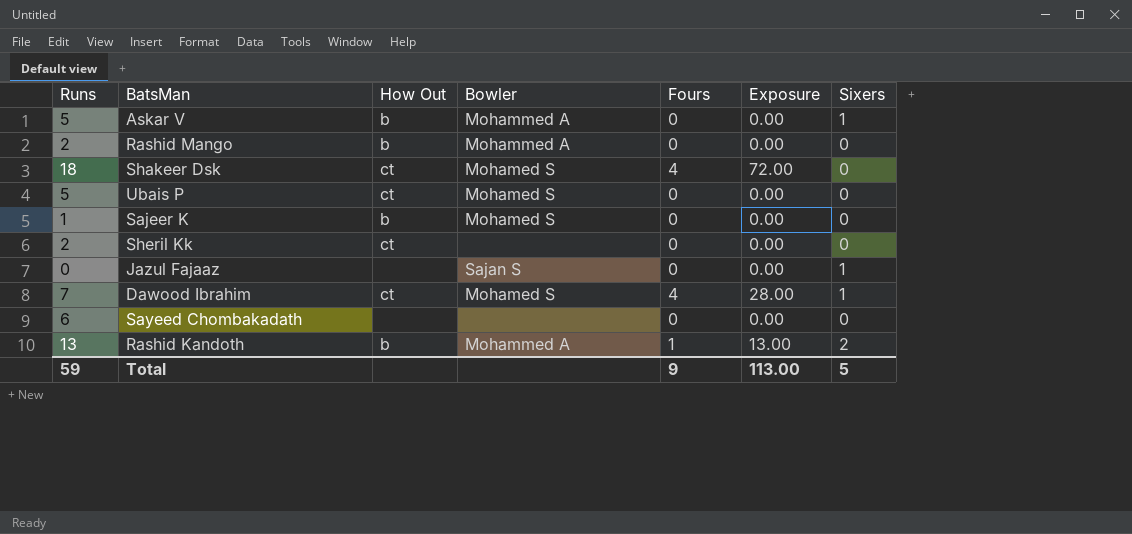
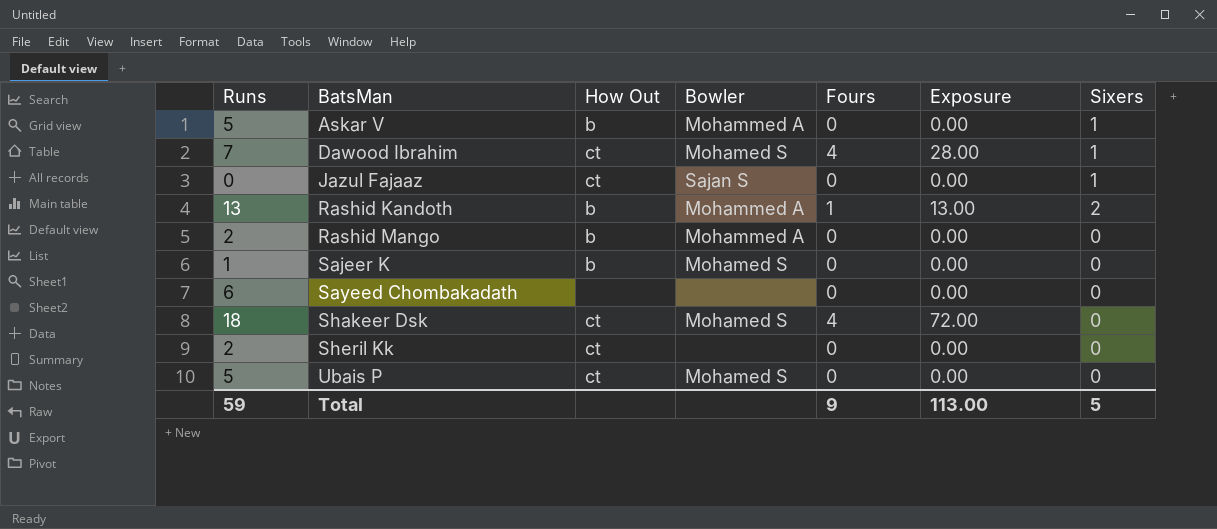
row order: none -> BatsMan ascending
Jazul Fajaaz | How Out: none -> ct

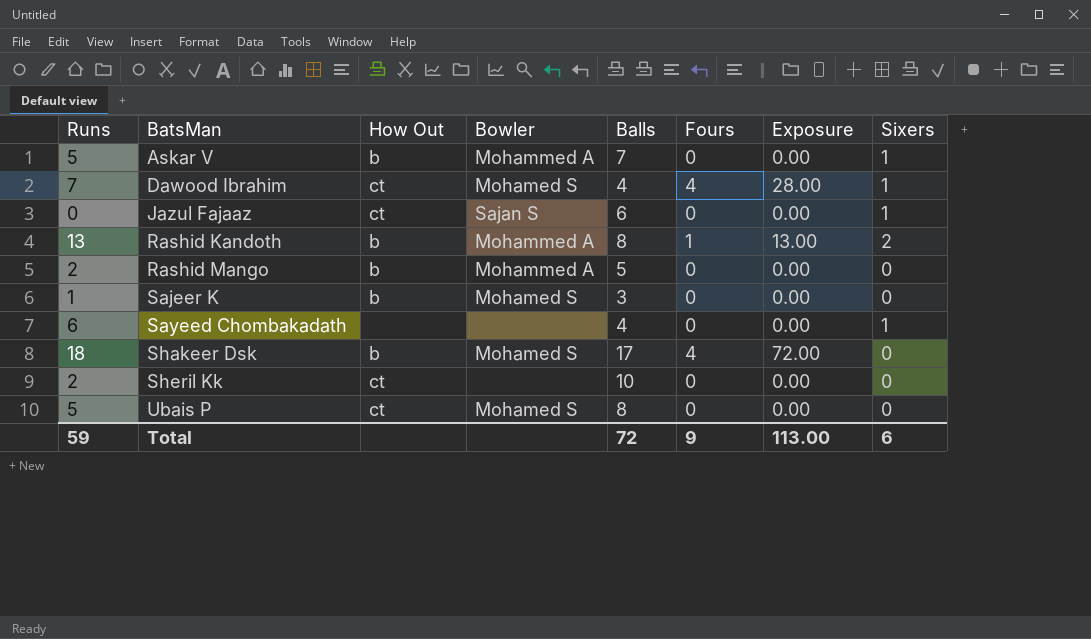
column Balls | position: none -> 5
Sayeed Chombakadath | Sixers: 0 -> 1
Shakeer Dsk | How Out: ct -> b
Total | Sixers: 5 -> 6

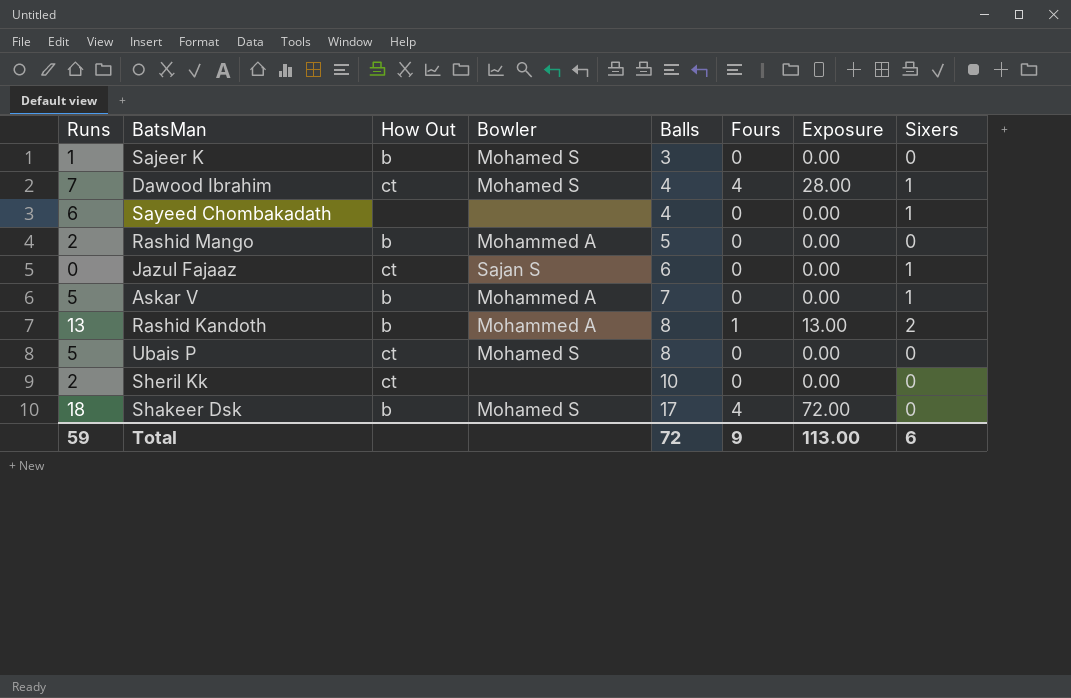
row order: BatsMan ascending -> Balls ascending

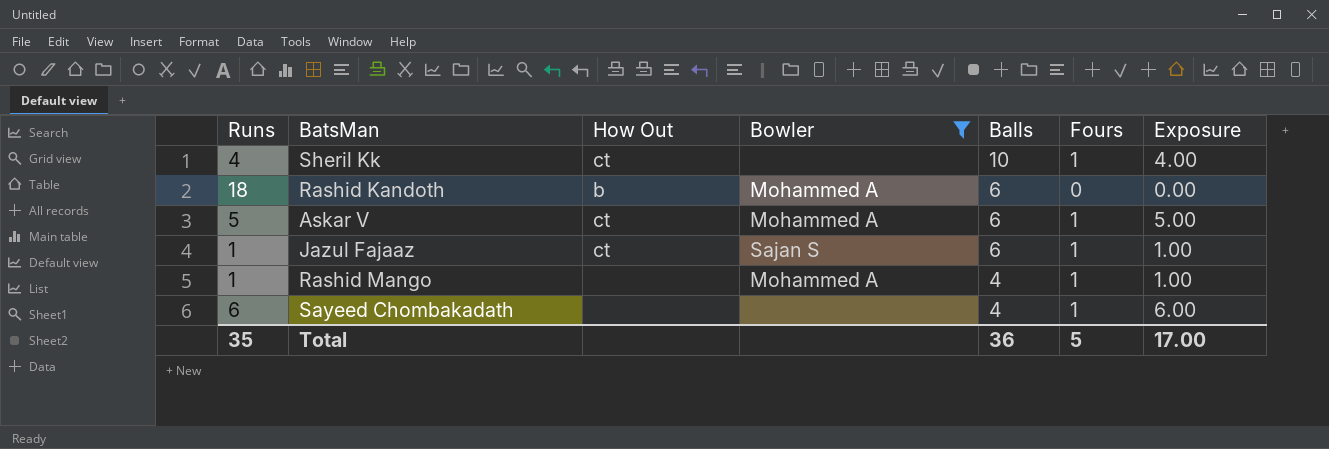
filter: none -> Bowler != Mohamed S
row order: Balls ascending -> Balls descending
column Sixers | position: 8 -> none
Sheril Kk | Runs: 2 -> 4
Sheril Kk | Fours: 0 -> 1
Sheril Kk | Exposure: 0.00 -> 4.00
Rashid Kandoth | Runs: 13 -> 18
Rashid Kandoth | Balls: 8 -> 6
Rashid Kandoth | Fours: 1 -> 0
Rashid Kandoth | Exposure: 13.00 -> 0.00
Askar V | How Out: b -> ct
Askar V | Balls: 7 -> 6
Askar V | Fours: 0 -> 1
Askar V | Exposure: 0.00 -> 5.00
Jazul Fajaaz | Runs: 0 -> 1
Jazul Fajaaz | Fours: 0 -> 1
Jazul Fajaaz | Exposure: 0.00 -> 1.00
Rashid Mango | Runs: 2 -> 1
Rashid Mango | How Out: b -> none
Rashid Mango | Balls: 5 -> 4
Rashid Mango | Fours: 0 -> 1
Rashid Mango | Exposure: 0.00 -> 1.00
Sayeed Chombakadath | Fours: 0 -> 1
Sayeed Chombakadath | Exposure: 0.00 -> 6.00
Total | Runs: 59 -> 35
Total | Balls: 72 -> 36
Total | Fours: 9 -> 5
Total | Exposure: 113.00 -> 17.00

